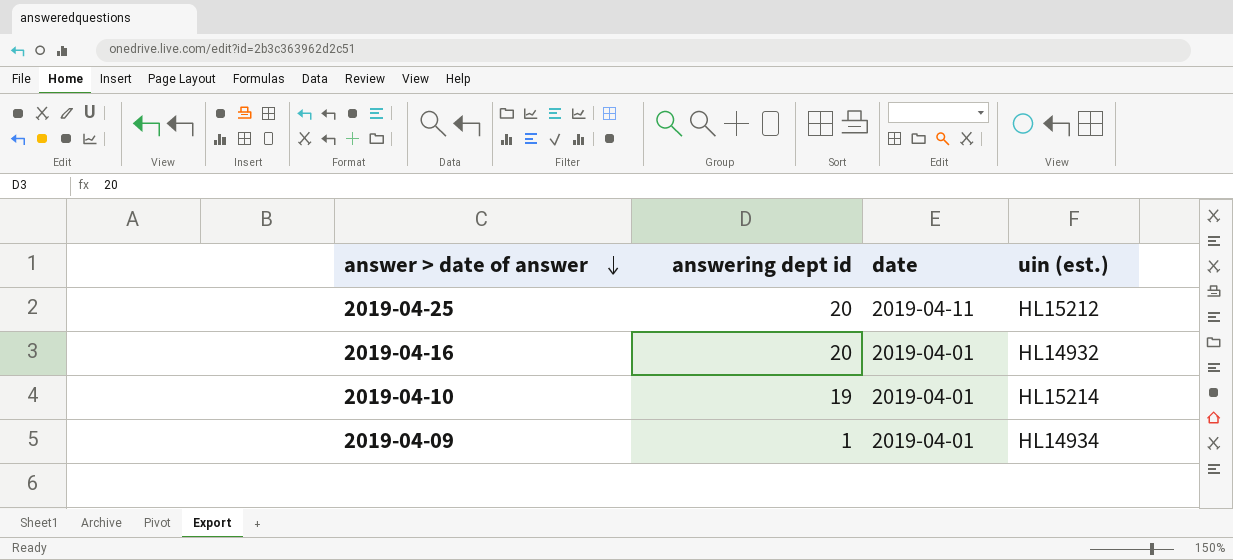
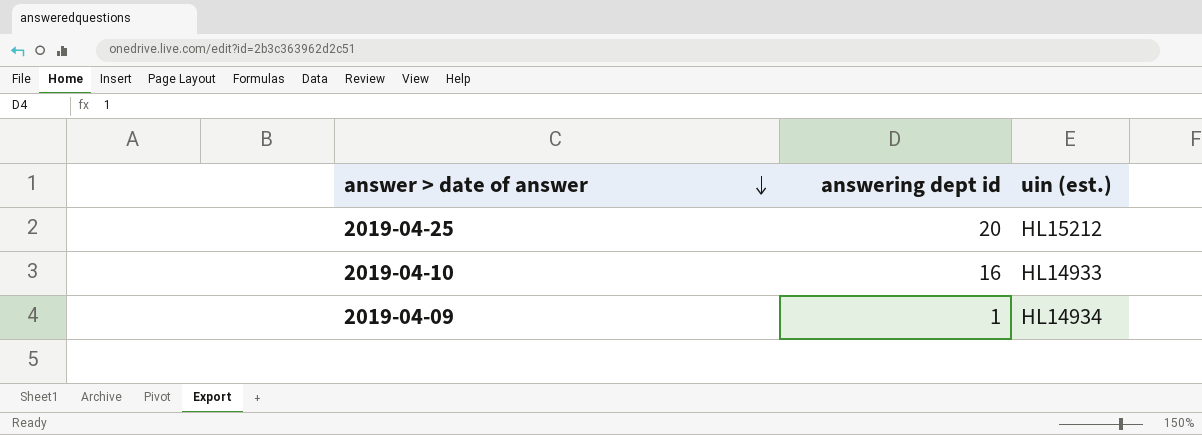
column date | position: 3 -> none
row 2019-04-16: 20 | 2019-04-01 | HL14932 -> none
2019-04-10 | answering dept id: 19 -> 16
2019-04-10 | uin (est.): HL15214 -> HL14933

